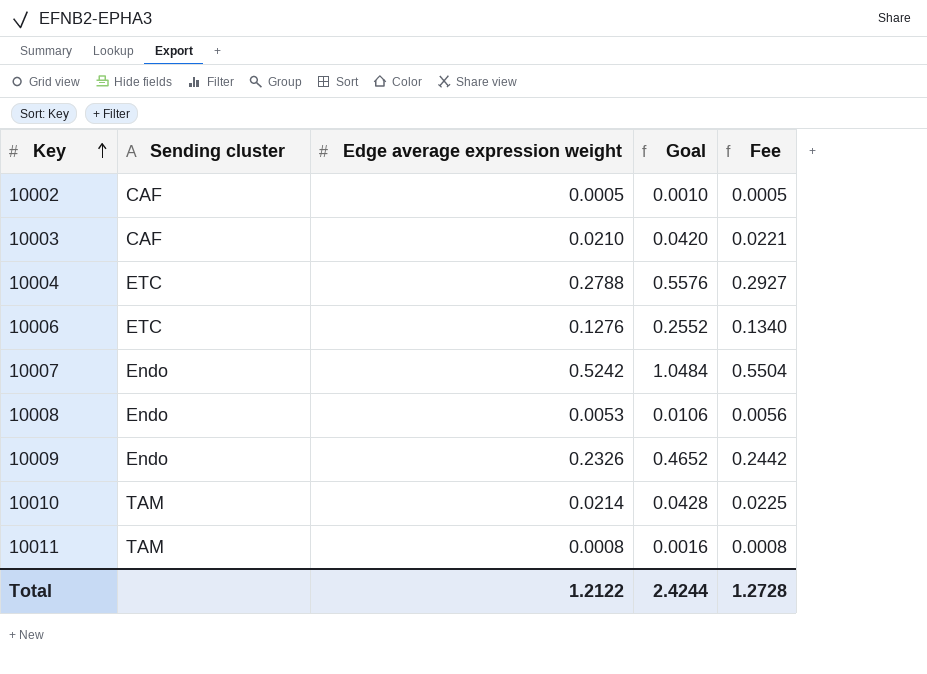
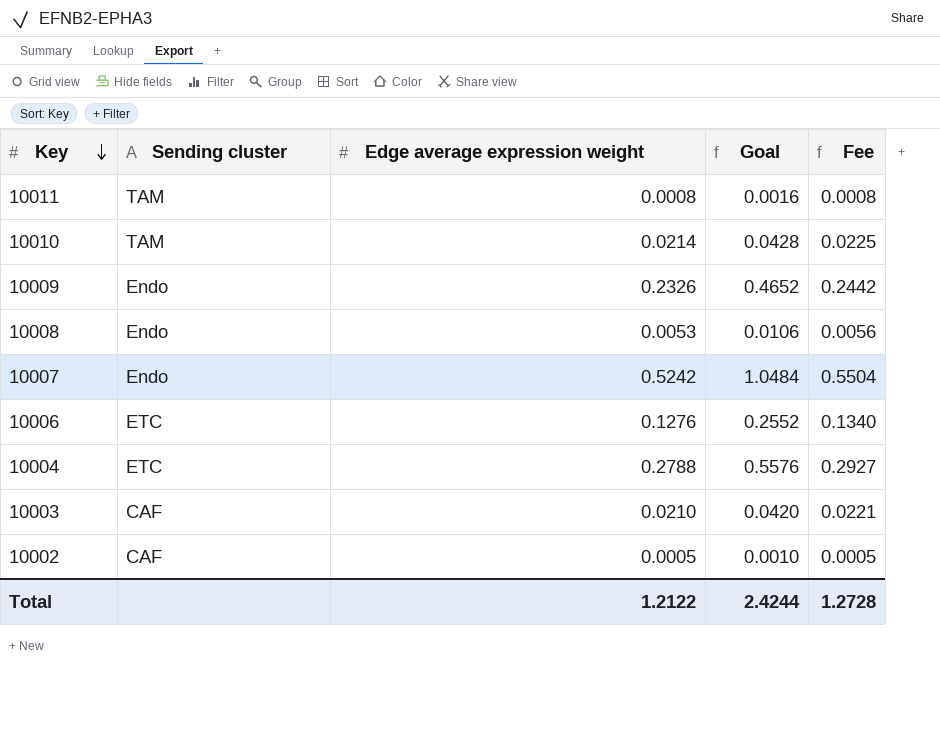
row order: Key ascending -> Key descending

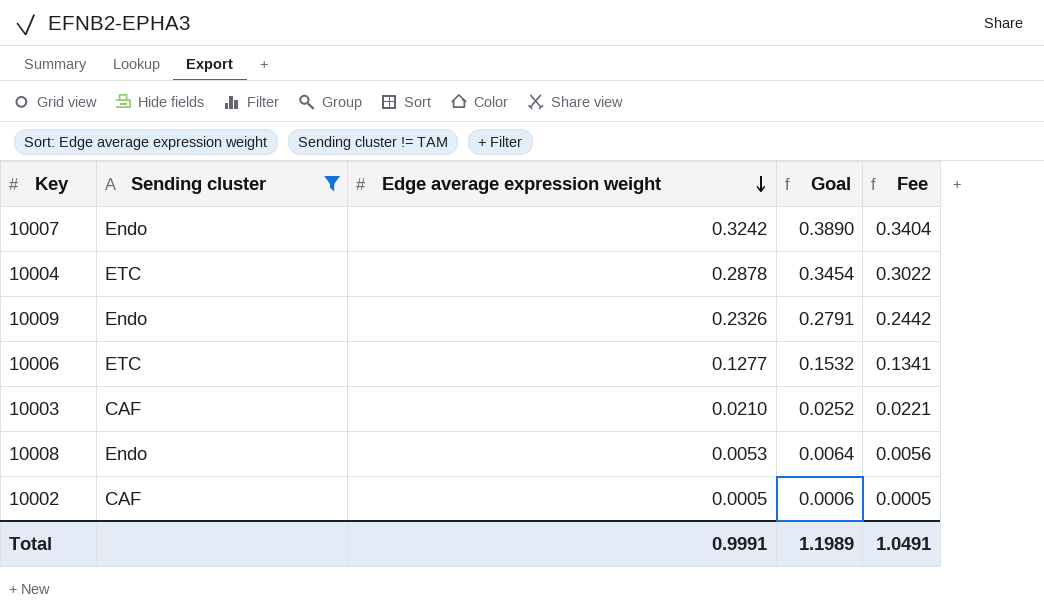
filter: none -> Sending cluster != TAM
row order: Key descending -> Edge average expression weight descending
column Goal | formula: [Edge average expression weight] * 2 -> [Edge average expression weight] * 1.2
10007 | Edge average expression weight: 0.5242 -> 0.3242
10007 | Fee: 0.5504 -> 0.3404
10004 | Edge average expression weight: 0.2788 -> 0.2878
10004 | Fee: 0.2927 -> 0.3022
10006 | Edge average expression weight: 0.1276 -> 0.1277
10006 | Fee: 0.1340 -> 0.1341
Total | Edge average expression weight: 1.2122 -> 0.9991
Total | Goal: 2.4244 -> 1.1989
Total | Fee: 1.2728 -> 1.0491

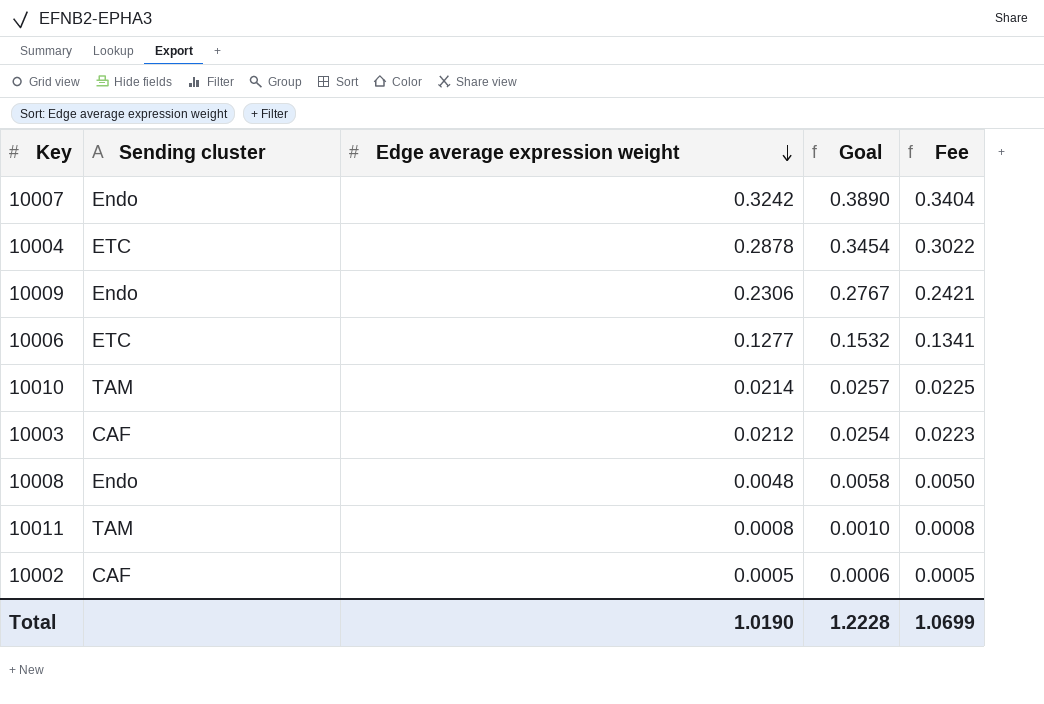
filter: Sending cluster != TAM -> none
10009 | Edge average expression weight: 0.2326 -> 0.2306
10009 | Goal: 0.2791 -> 0.2767
10009 | Fee: 0.2442 -> 0.2421
10003 | Edge average expression weight: 0.0210 -> 0.0212
10003 | Goal: 0.0252 -> 0.0254
10003 | Fee: 0.0221 -> 0.0223
10008 | Edge average expression weight: 0.0053 -> 0.0048
10008 | Goal: 0.0064 -> 0.0058
10008 | Fee: 0.0056 -> 0.0050
Total | Edge average expression weight: 0.9991 -> 1.0190
Total | Goal: 1.1989 -> 1.2228
Total | Fee: 1.0491 -> 1.0699

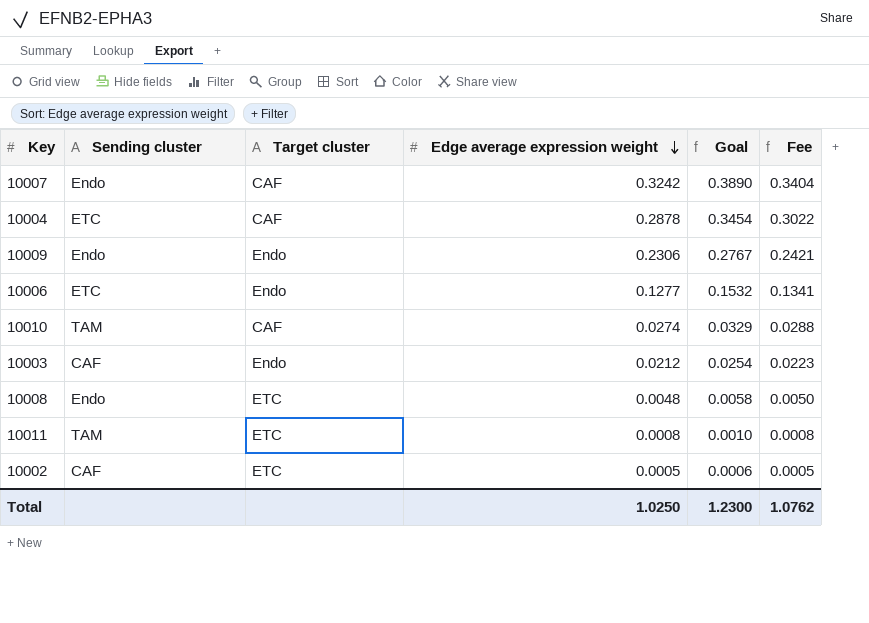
column Target cluster | position: none -> 3
10010 | Edge average expression weight: 0.0214 -> 0.0274
10010 | Goal: 0.0257 -> 0.0329
10010 | Fee: 0.0225 -> 0.0288
Total | Edge average expression weight: 1.0190 -> 1.0250
Total | Goal: 1.2228 -> 1.2300
Total | Fee: 1.0699 -> 1.0762

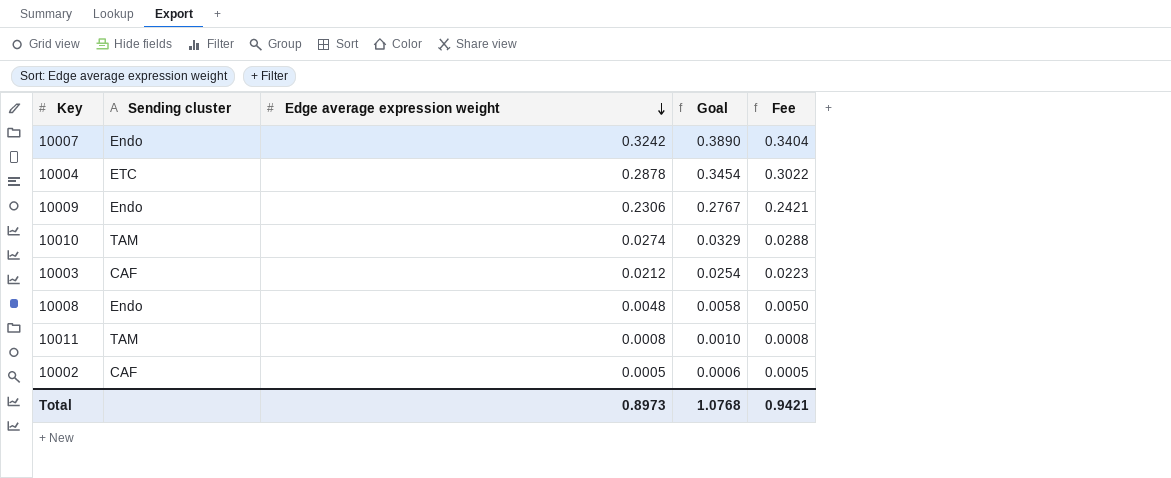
column Target cluster | position: 3 -> none
row 10006: ETC | Endo | 0.1277 | 0.1532 | 0.1341 -> none
Total | Edge average expression weight: 1.0250 -> 0.8973
Total | Goal: 1.2300 -> 1.0768
Total | Fee: 1.0762 -> 0.9421

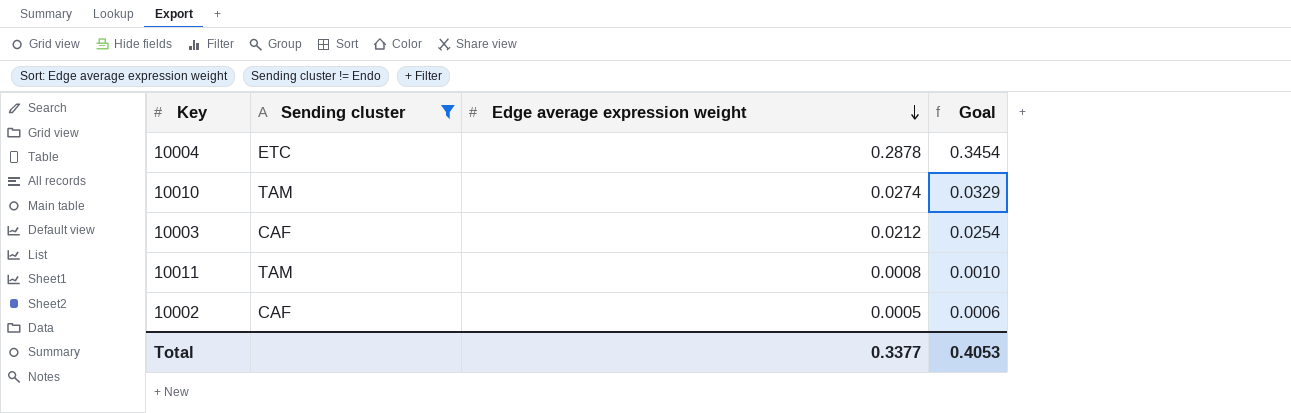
filter: none -> Sending cluster != Endo
column Fee | formula: [Edge average expression weight] * 1.05 -> none
Total | Edge average expression weight: 0.8973 -> 0.3377
Total | Goal: 1.0768 -> 0.4053

